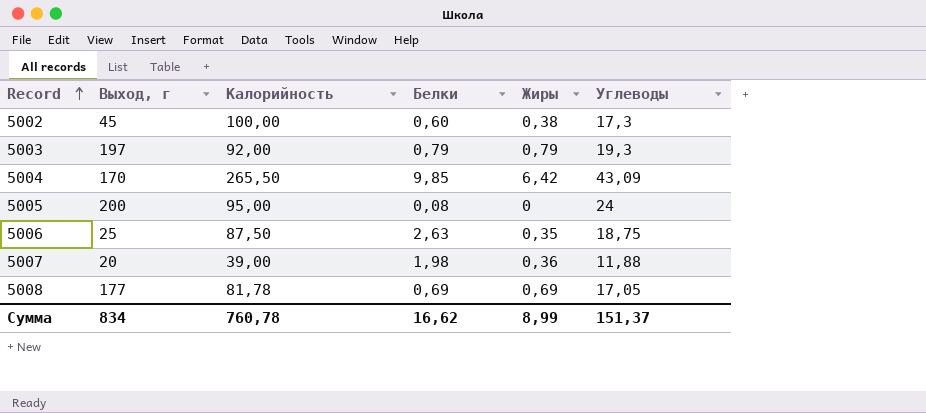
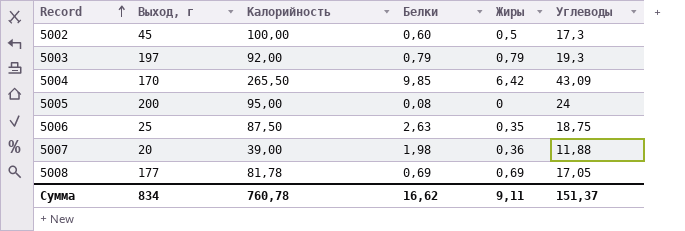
5002 | Жиры: 0,38 -> 0,5
Сумма | Жиры: 8,99 -> 9,11

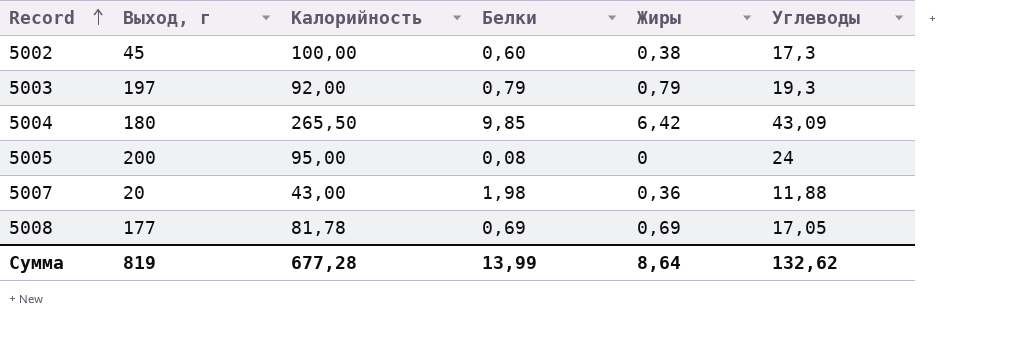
row 5006: 25 | 87,50 | 2,63 | 0,35 | 18,75 -> none
5002 | Жиры: 0,5 -> 0,38
5004 | Выход, г: 170 -> 180
5007 | Калорийность: 39,00 -> 43,00
Сумма | Выход, г: 834 -> 819
Сумма | Калорийность: 760,78 -> 677,28
Сумма | Белки: 16,62 -> 13,99
Сумма | Жиры: 9,11 -> 8,64
Сумма | Углеводы: 151,37 -> 132,62

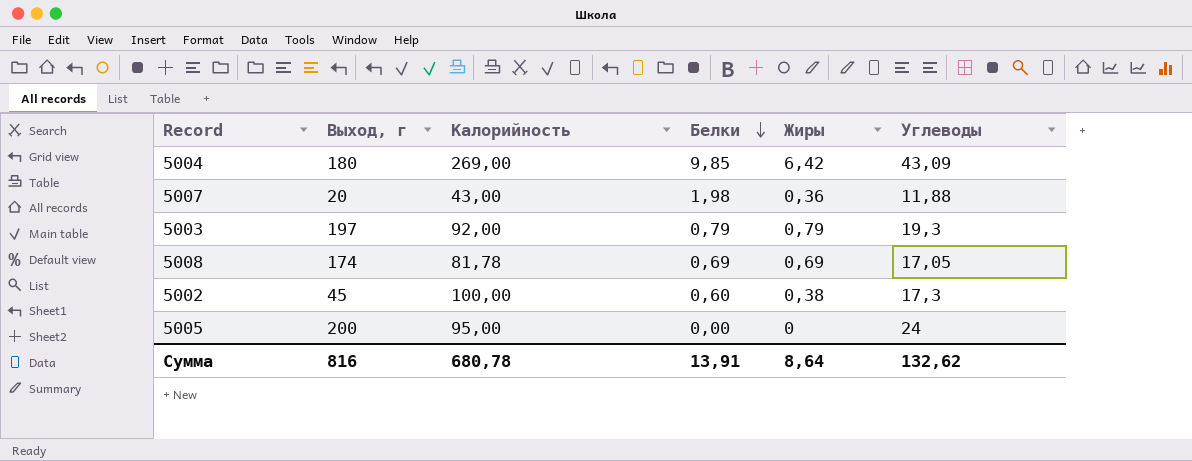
row order: Record ascending -> Белки descending
5004 | Калорийность: 265,50 -> 269,00
5008 | Выход, г: 177 -> 174
5005 | Белки: 0,08 -> 0,00
Сумма | Выход, г: 819 -> 816
Сумма | Калорийность: 677,28 -> 680,78
Сумма | Белки: 13,99 -> 13,91

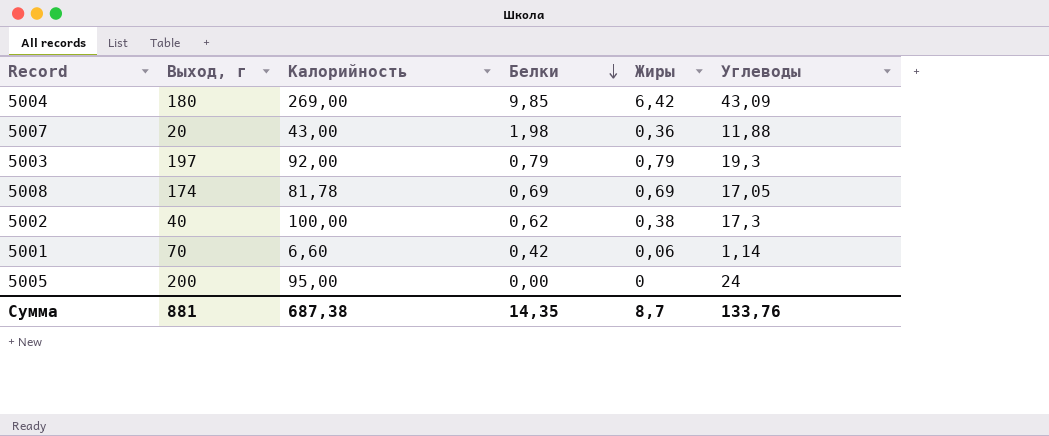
5002 | Выход, г: 45 -> 40
5002 | Белки: 0,60 -> 0,62
row 5001: none -> 70 | 6,60 | 0,42 | 0,06 | 1,14
Сумма | Выход, г: 816 -> 881
Сумма | Калорийность: 680,78 -> 687,38
Сумма | Белки: 13,91 -> 14,35
Сумма | Жиры: 8,64 -> 8,7
Сумма | Углеводы: 132,62 -> 133,76

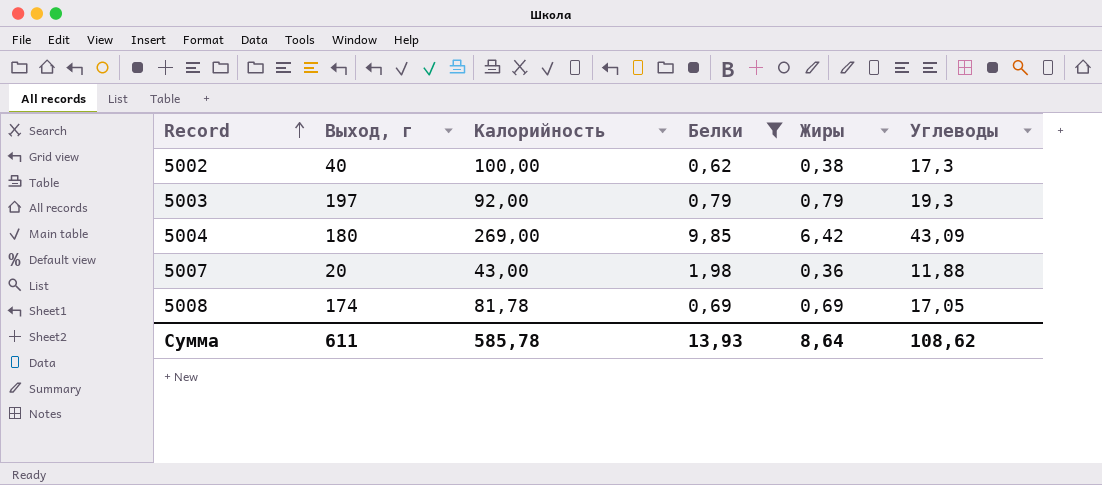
filter: none -> Белки >= 0,62
row order: Белки descending -> Record ascending
Сумма | Выход, г: 881 -> 611
Сумма | Калорийность: 687,38 -> 585,78
Сумма | Белки: 14,35 -> 13,93
Сумма | Жиры: 8,7 -> 8,64
Сумма | Углеводы: 133,76 -> 108,62

